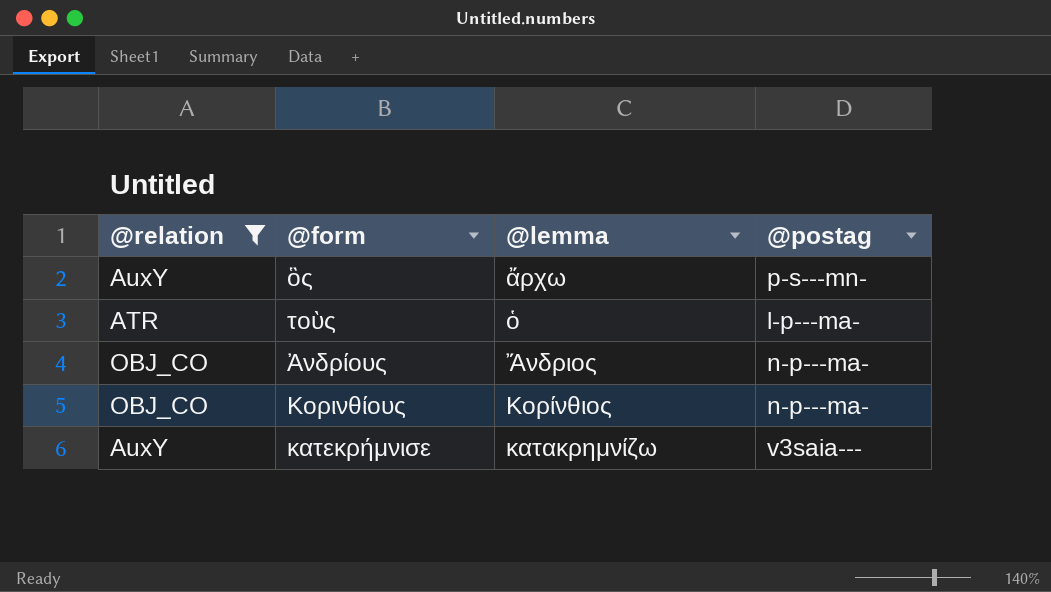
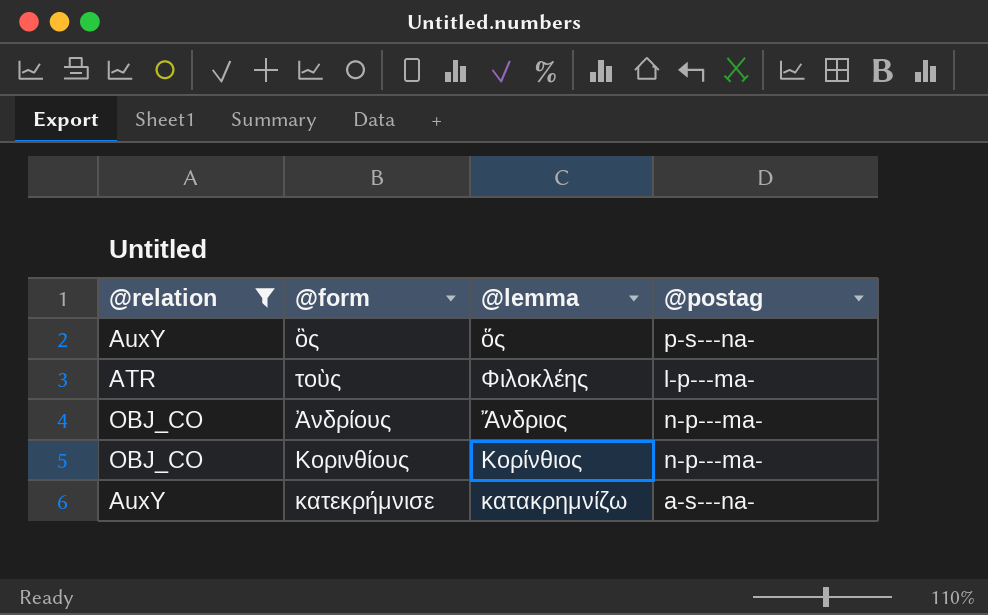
ὃς | @lemma: ἄρχω -> ὅς
ὃς | @postag: p-s---mn- -> p-s---na-
τοὺς | @lemma: ὁ -> Φιλοκλέης
κατεκρήμνισε | @postag: v3saia--- -> a-s---na-

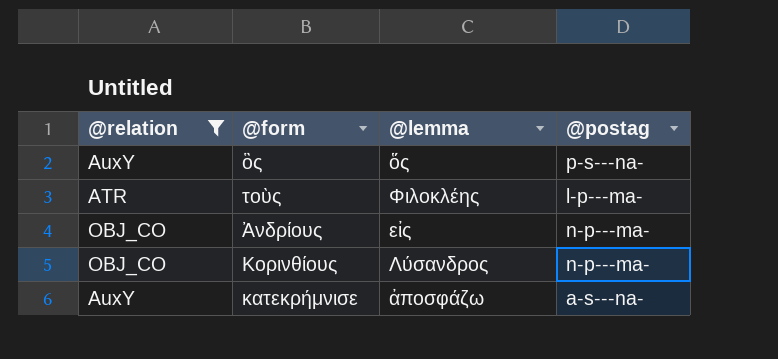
Ἀνδρίους | @lemma: Ἄνδριος -> εἰς
Κορινθίους | @lemma: Κορίνθιος -> Λύσανδρος
κατεκρήμνισε | @lemma: κατακρημνίζω -> ἀποσφάζω

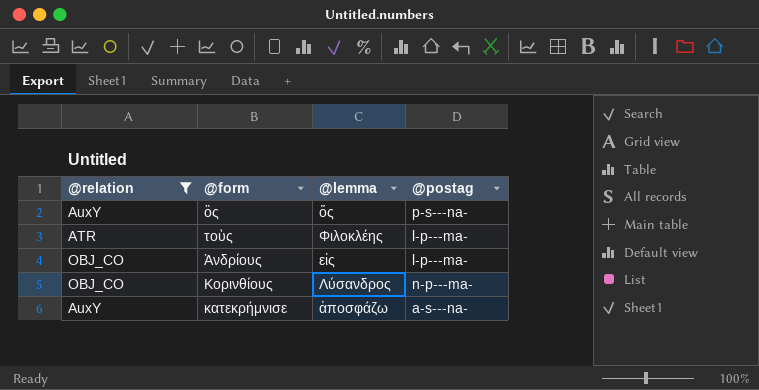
Ἀνδρίους | @postag: n-p---ma- -> l-p---ma-

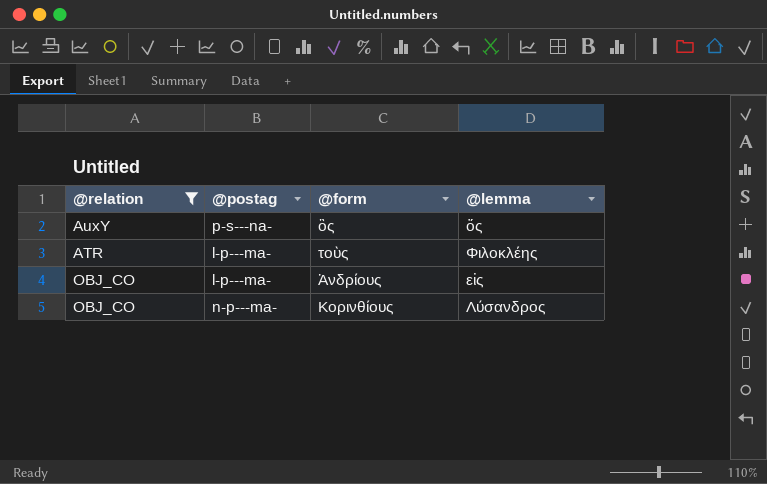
column @postag | position: 4 -> 2
row κατεκρήμνισε: AuxY | ἀποσφάζω | a-s---na- -> none

